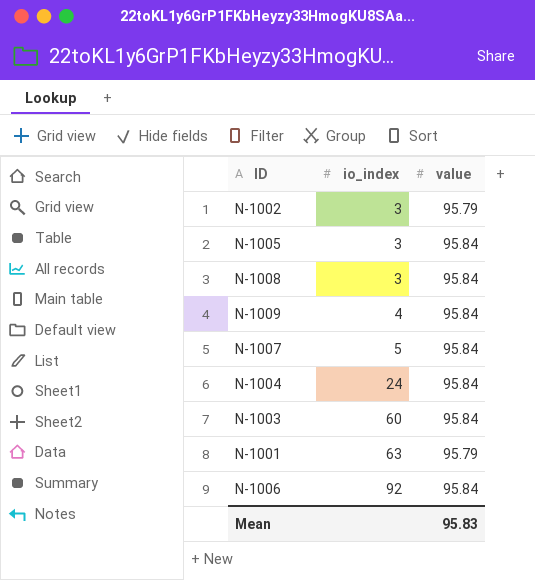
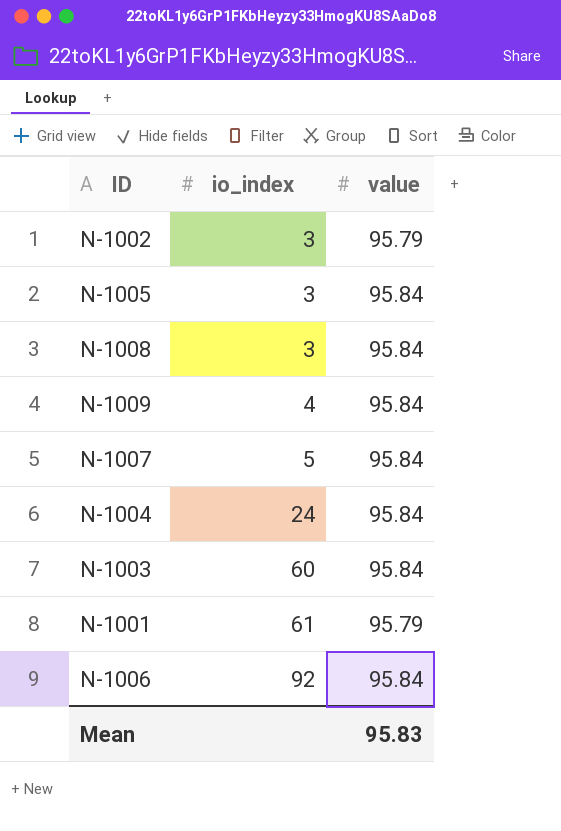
N-1001 | io_index: 63 -> 61

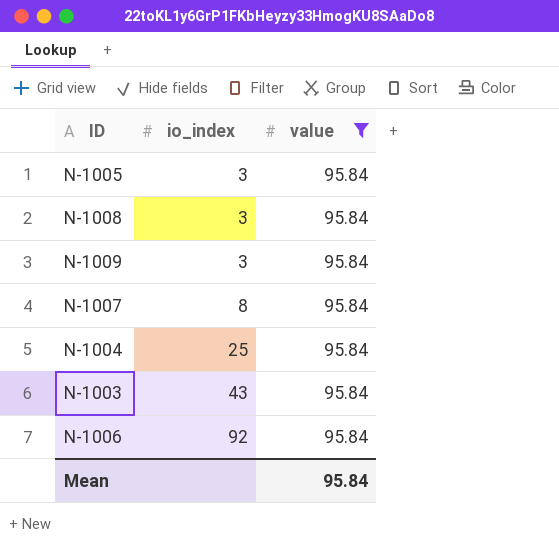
filter: none -> value = 95.84
N-1009 | io_index: 4 -> 3
N-1007 | io_index: 5 -> 8
N-1004 | io_index: 24 -> 25
N-1003 | io_index: 60 -> 43
Mean | value: 95.83 -> 95.84

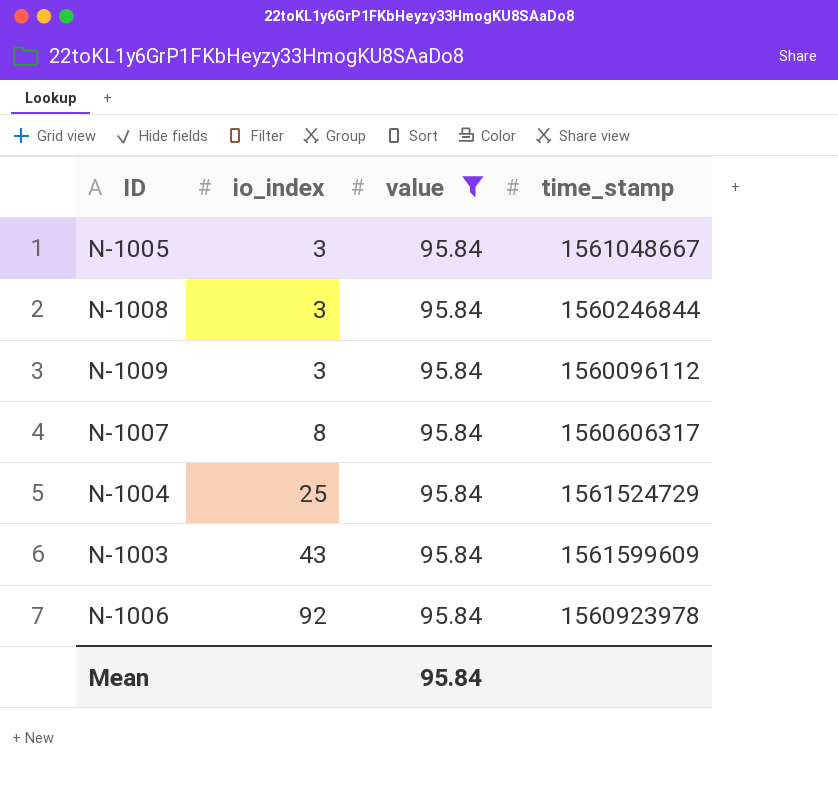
column time_stamp | position: none -> 4

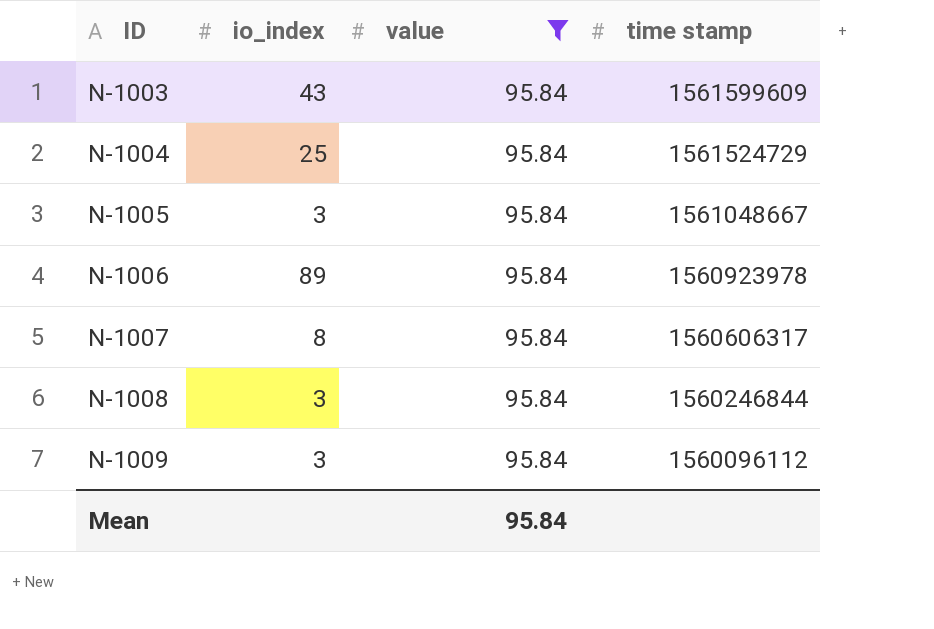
row order: io_index ascending -> ID ascending
column name: time_stamp -> time stamp
N-1006 | io_index: 92 -> 89

